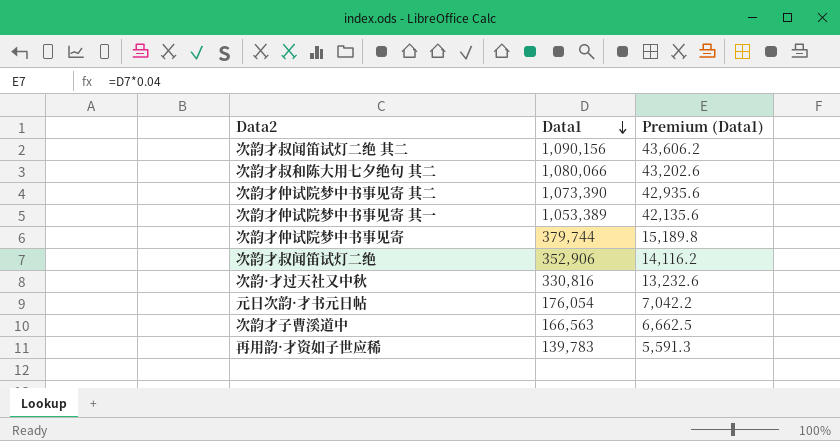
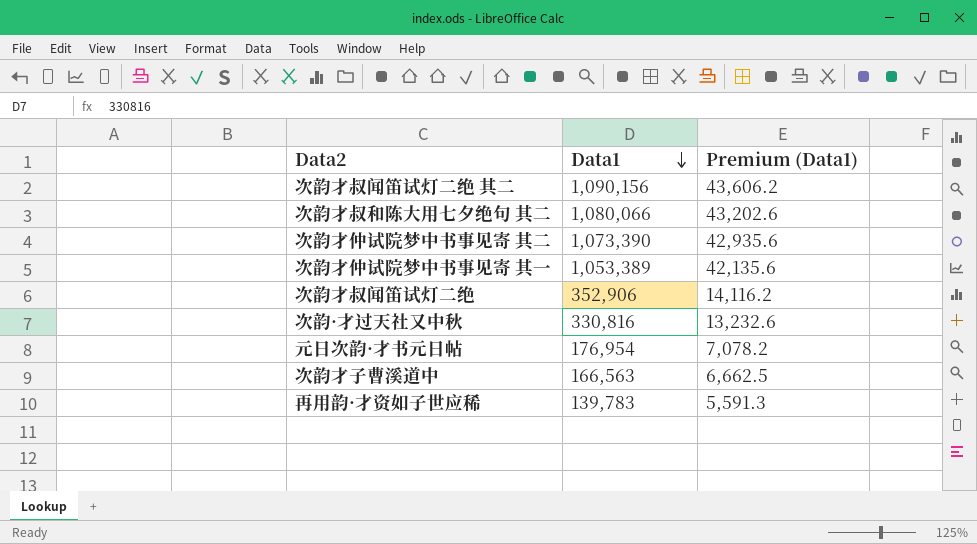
row 次韵才仲试院梦中书事见寄: 379,744 | 15,189.8 -> none
元日次韵·才书元日帖 | Data1: 176,054 -> 176,954
元日次韵·才书元日帖 | Premium (Data1): 7,042.2 -> 7,078.2

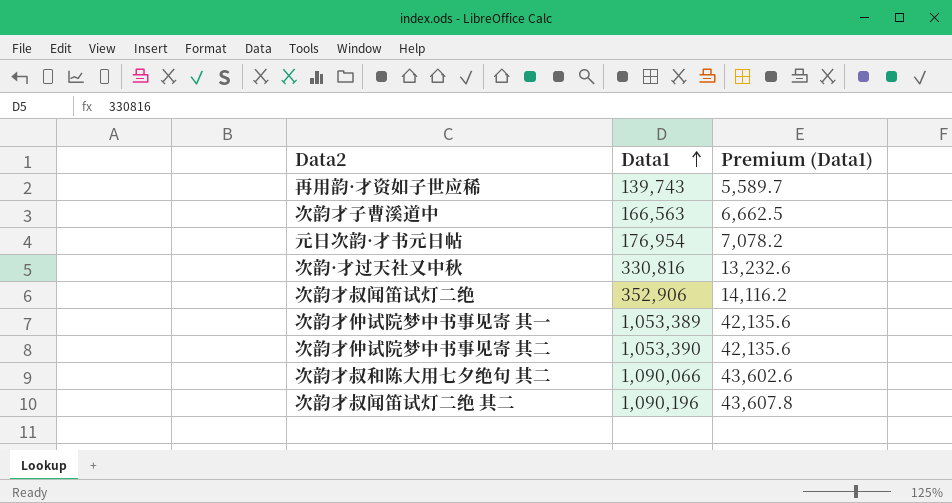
row order: Data1 descending -> Data1 ascending
再用韵·才资如子世应稀 | Data1: 139,783 -> 139,743
再用韵·才资如子世应稀 | Premium (Data1): 5,591.3 -> 5,589.7
次韵才仲试院梦中书事见寄 其二 | Data1: 1,073,390 -> 1,053,390
次韵才仲试院梦中书事见寄 其二 | Premium (Data1): 42,935.6 -> 42,135.6
次韵才叔和陈大用七夕绝句 其二 | Data1: 1,080,066 -> 1,090,066
次韵才叔和陈大用七夕绝句 其二 | Premium (Data1): 43,202.6 -> 43,602.6
次韵才叔闻笛试灯二绝 其二 | Data1: 1,090,156 -> 1,090,196
次韵才叔闻笛试灯二绝 其二 | Premium (Data1): 43,606.2 -> 43,607.8

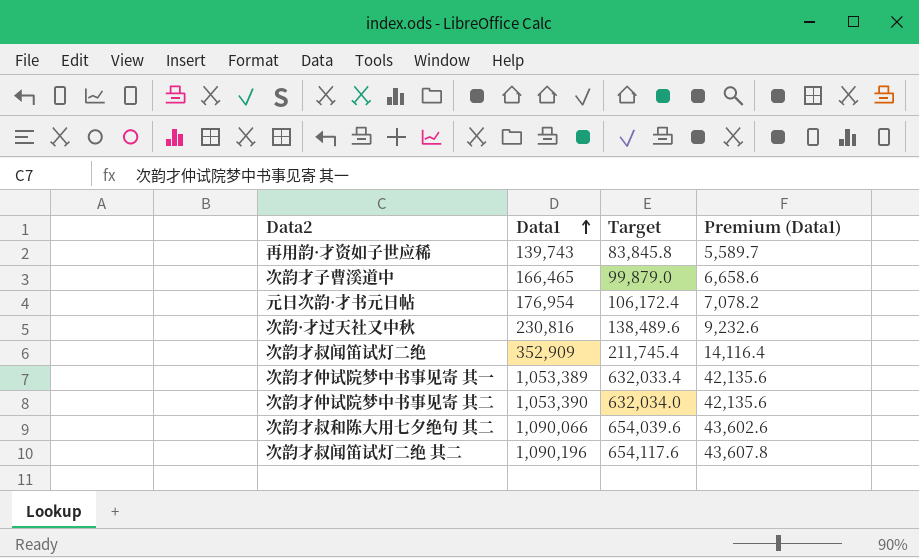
column Target | formula: none -> [Data1] * 0.6
次韵才子曹溪道中 | Data1: 166,563 -> 166,465
次韵才子曹溪道中 | Premium (Data1): 6,662.5 -> 6,658.6
次韵·才过天社又中秋 | Data1: 330,816 -> 230,816
次韵·才过天社又中秋 | Premium (Data1): 13,232.6 -> 9,232.6
次韵才叔闻笛试灯二绝 | Data1: 352,906 -> 352,909
次韵才叔闻笛试灯二绝 | Premium (Data1): 14,116.2 -> 14,116.4

